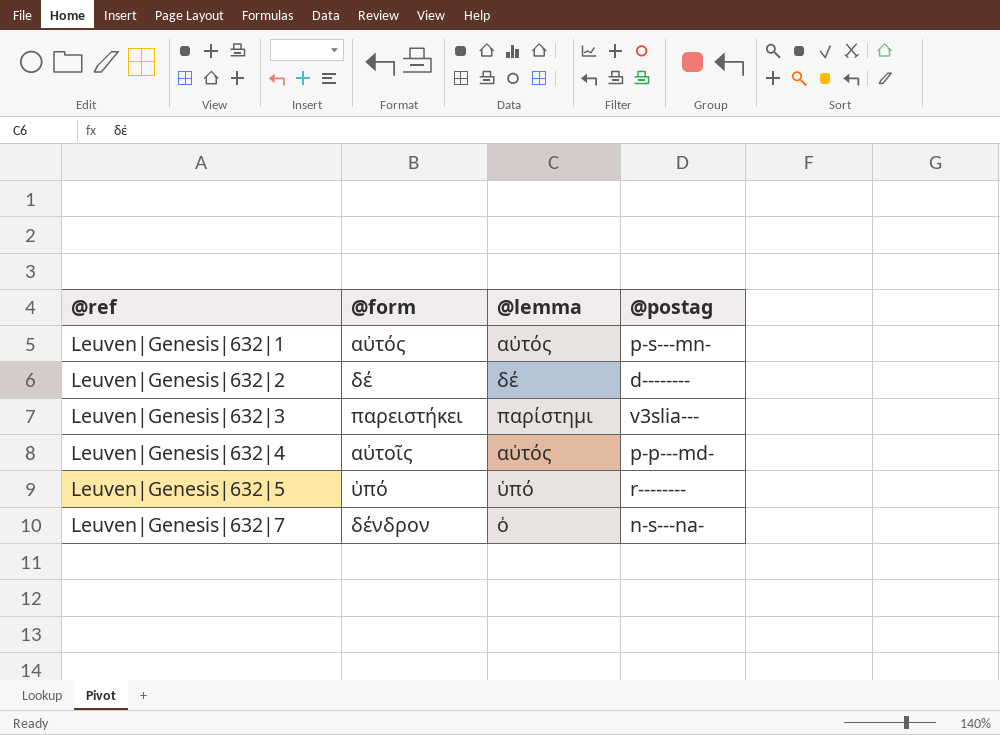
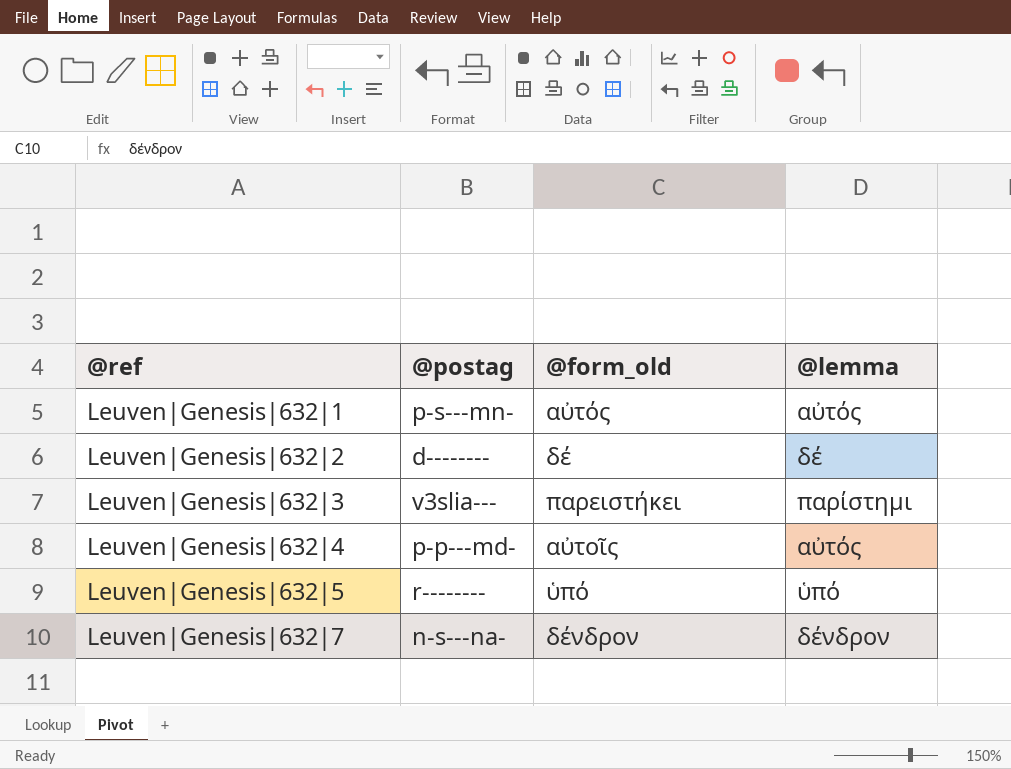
column @postag | position: 4 -> 2
column name: @form -> @form_old
Leuven|Genesis|632|7 | @lemma: ὁ -> δένδρον

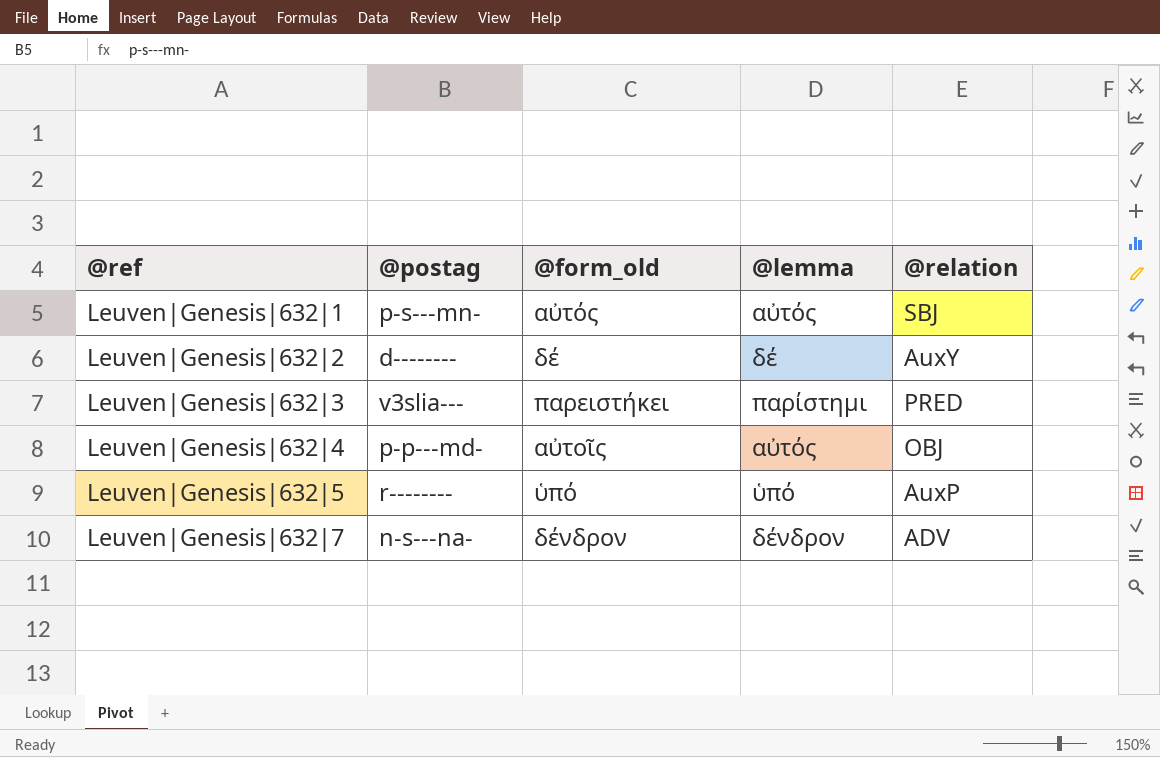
column @relation | position: none -> 5

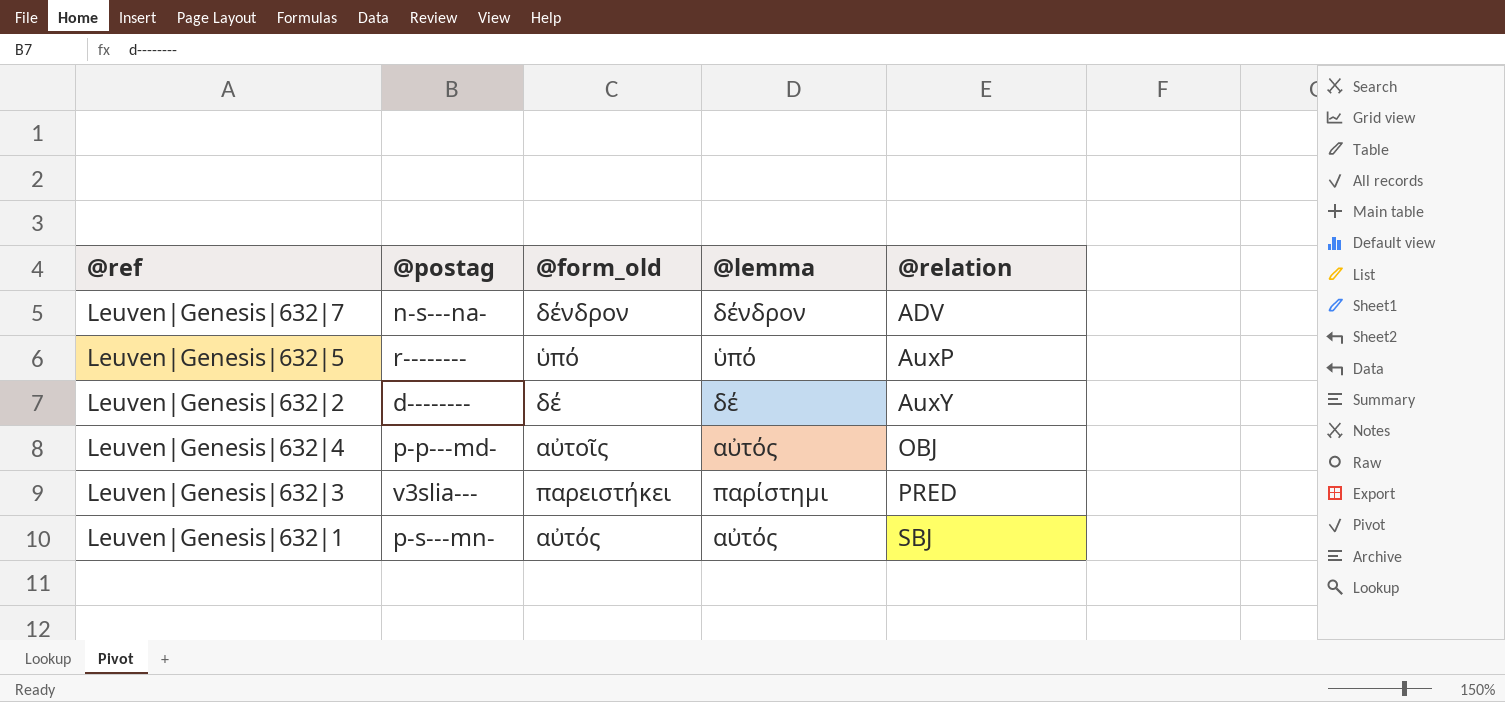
row order: @ref ascending -> @relation ascending

